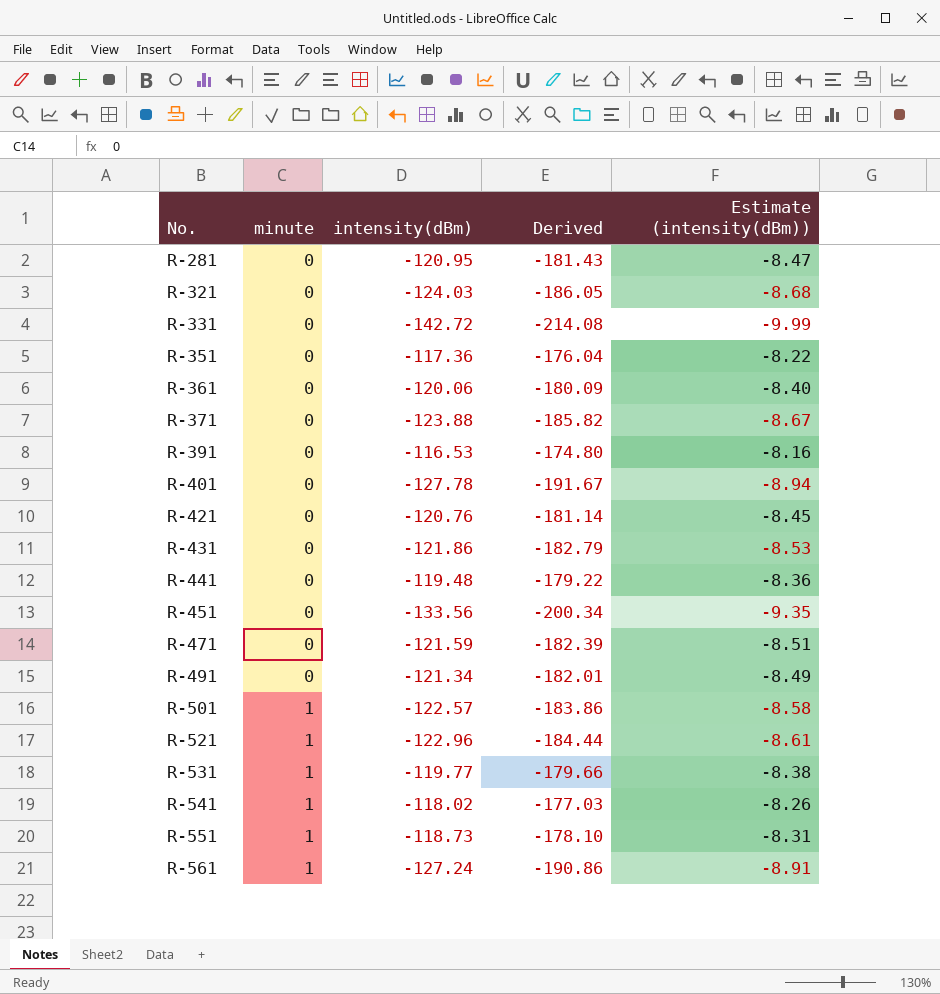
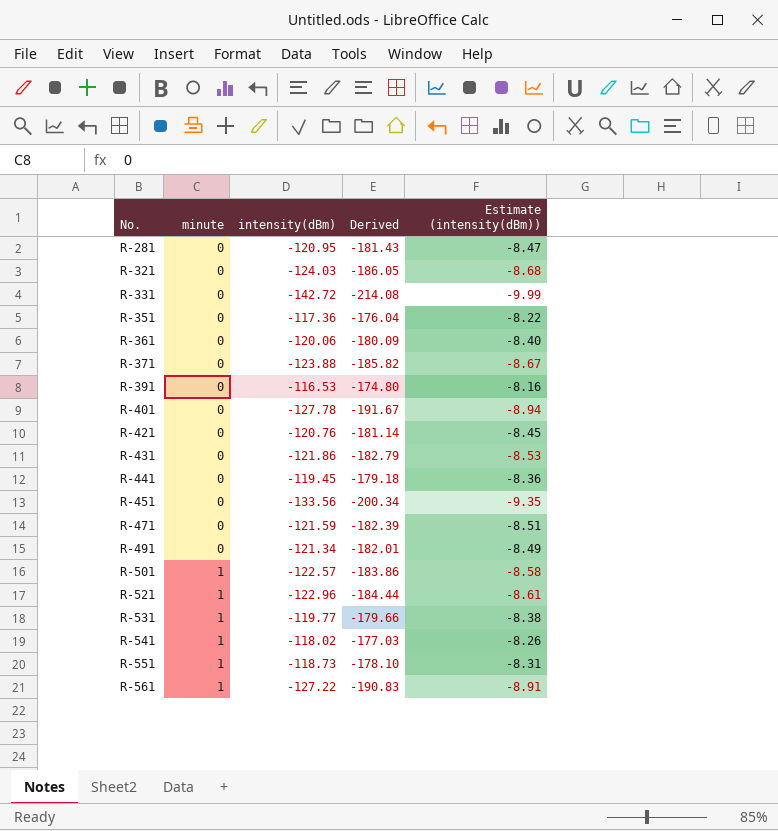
R-441 | intensity(dBm): -119.48 -> -119.45
R-441 | Derived: -179.22 -> -179.18
R-561 | intensity(dBm): -127.24 -> -127.22
R-561 | Derived: -190.86 -> -190.83

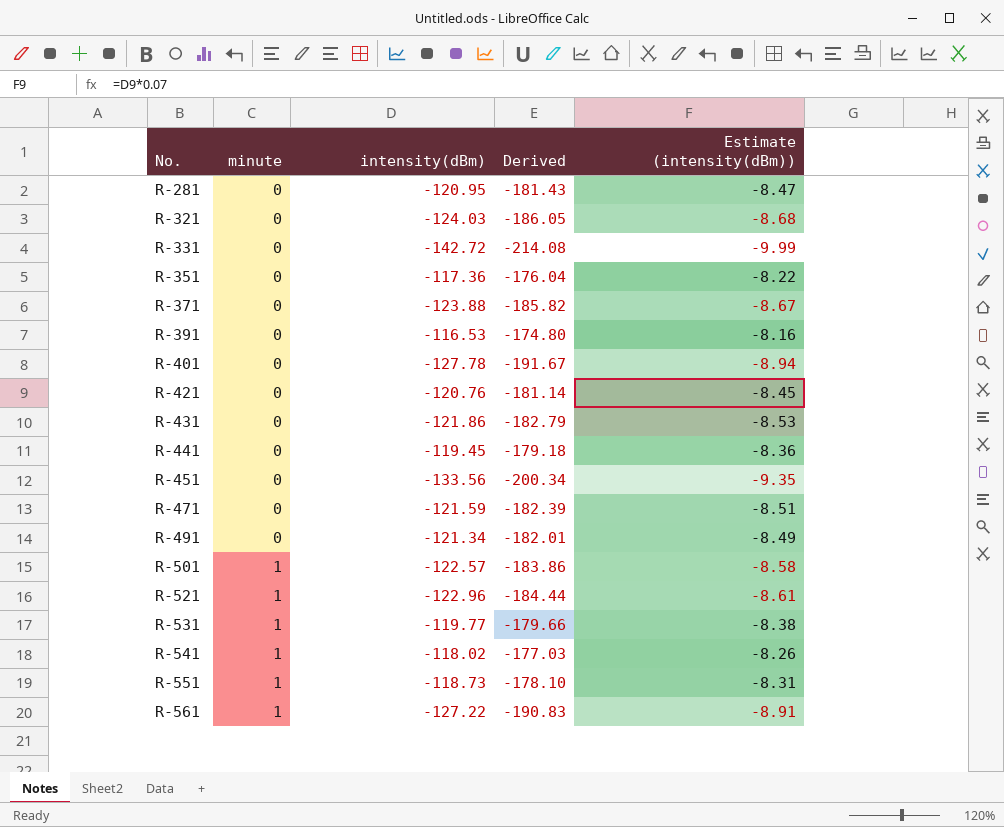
row R-361: 0 | -120.06 | -180.09 | -8.40 -> none

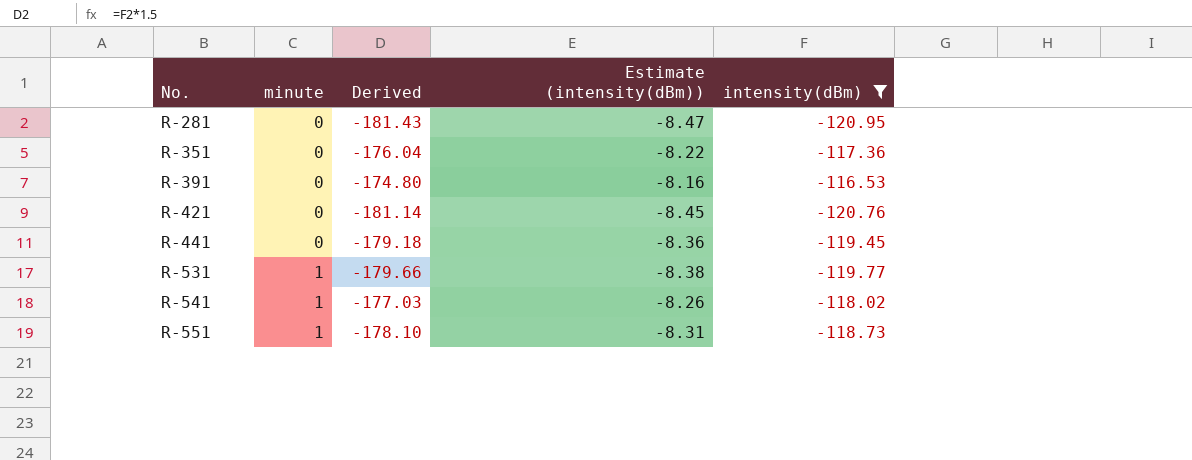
filter: none -> intensity(dBm) >= -120.95
column intensity(dBm) | position: 3 -> 5

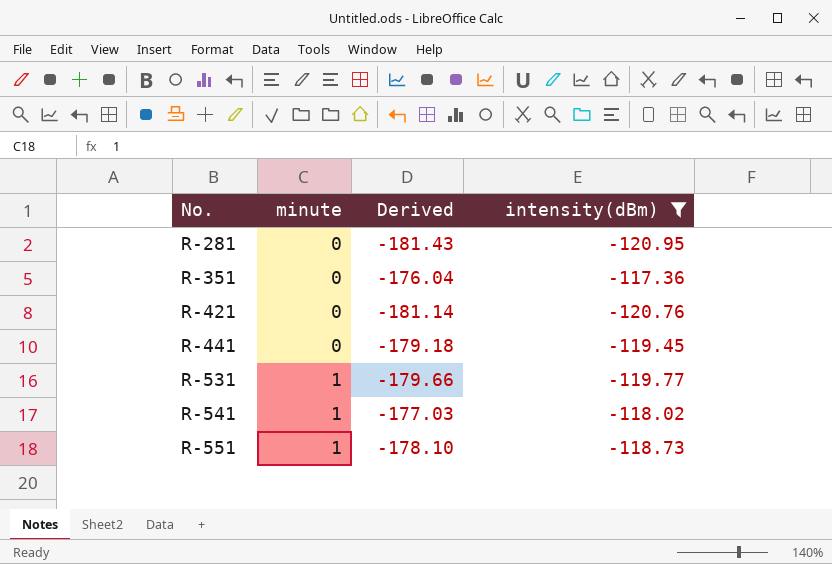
column Estimate (intensity(dBm)) | formula: [intensity(dBm)] * 0.07 -> none
row R-391: 0 | -174.80 | -8.16 | -116.53 -> none

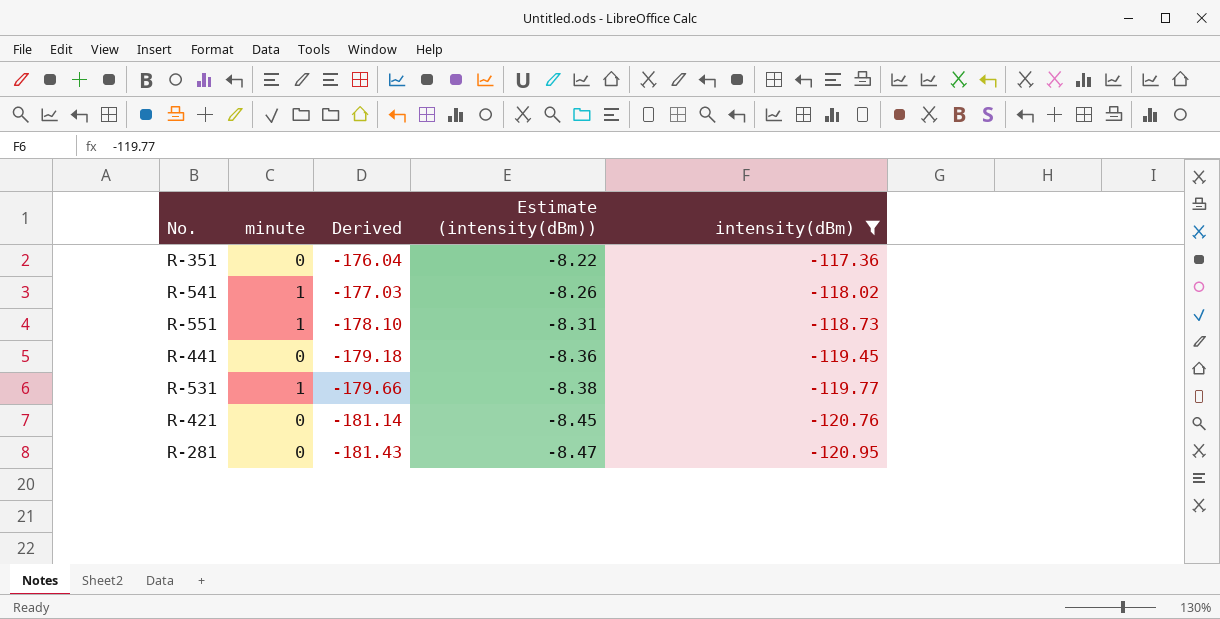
row order: No. ascending -> Derived descending
column Estimate (intensity(dBm)) | formula: none -> [intensity(dBm)] * 0.07

